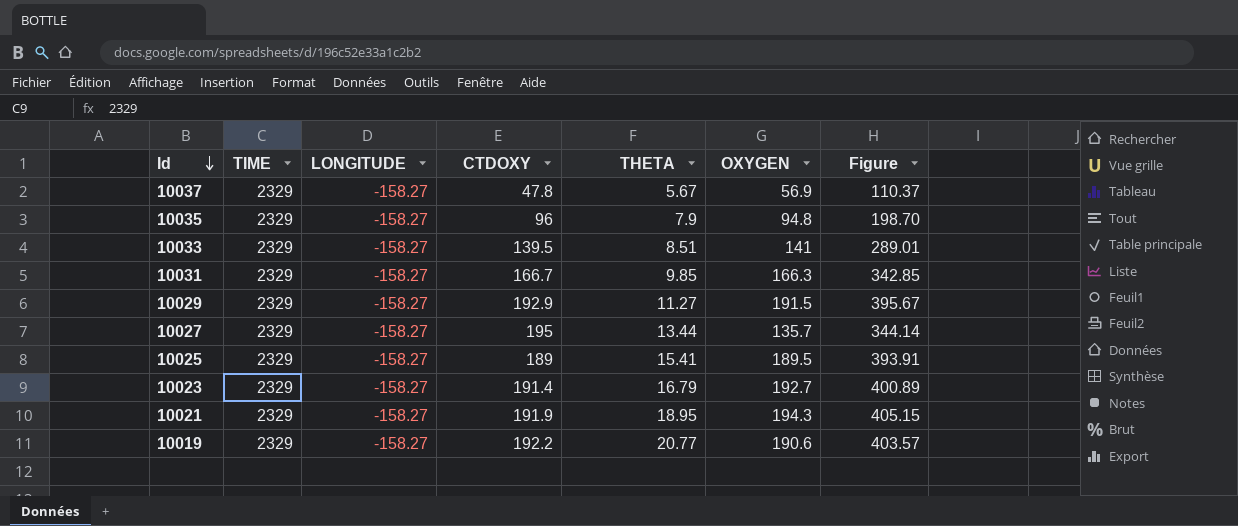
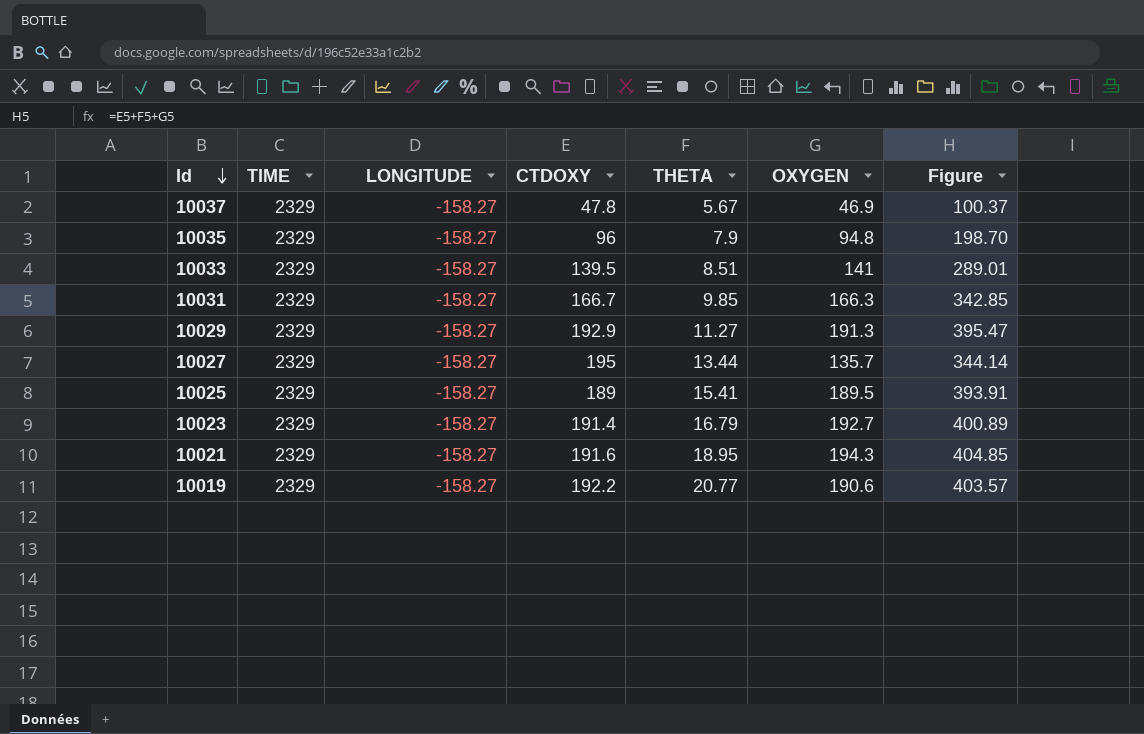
10037 | OXYGEN: 56.9 -> 46.9
10037 | Figure: 110.37 -> 100.37
10029 | OXYGEN: 191.5 -> 191.3
10029 | Figure: 395.67 -> 395.47
10021 | CTDOXY: 191.9 -> 191.6
10021 | Figure: 405.15 -> 404.85

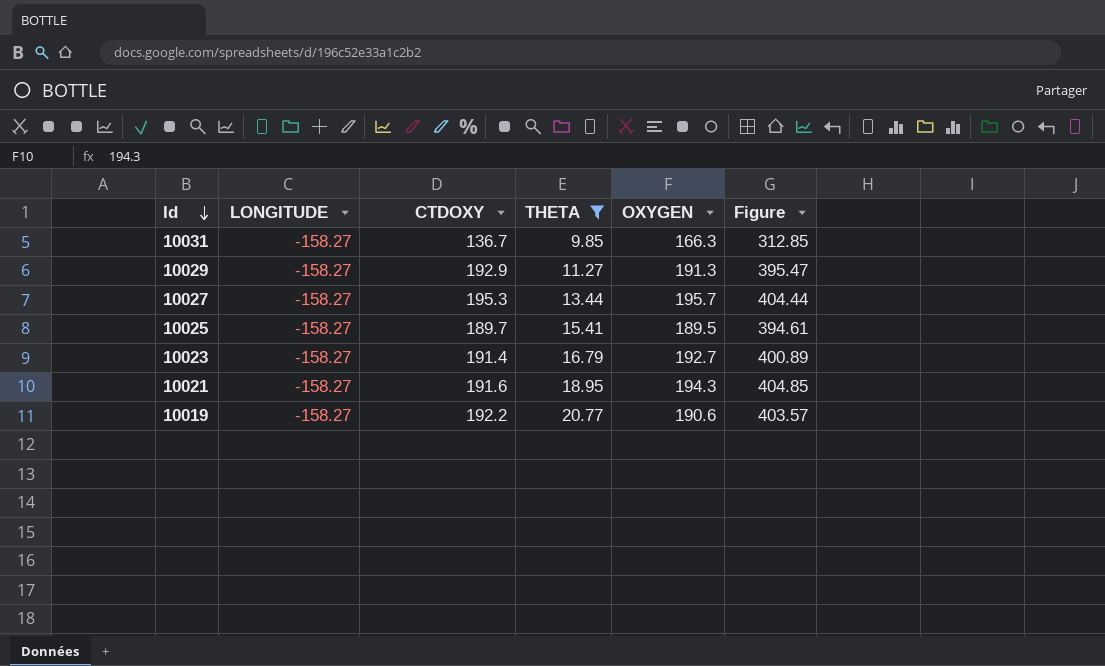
filter: none -> THETA >= 9.85
column TIME | position: 2 -> none
10031 | CTDOXY: 166.7 -> 136.7
10031 | Figure: 342.85 -> 312.85
10027 | CTDOXY: 195 -> 195.3
10027 | OXYGEN: 135.7 -> 195.7
10027 | Figure: 344.14 -> 404.44
10025 | CTDOXY: 189 -> 189.7
10025 | Figure: 393.91 -> 394.61

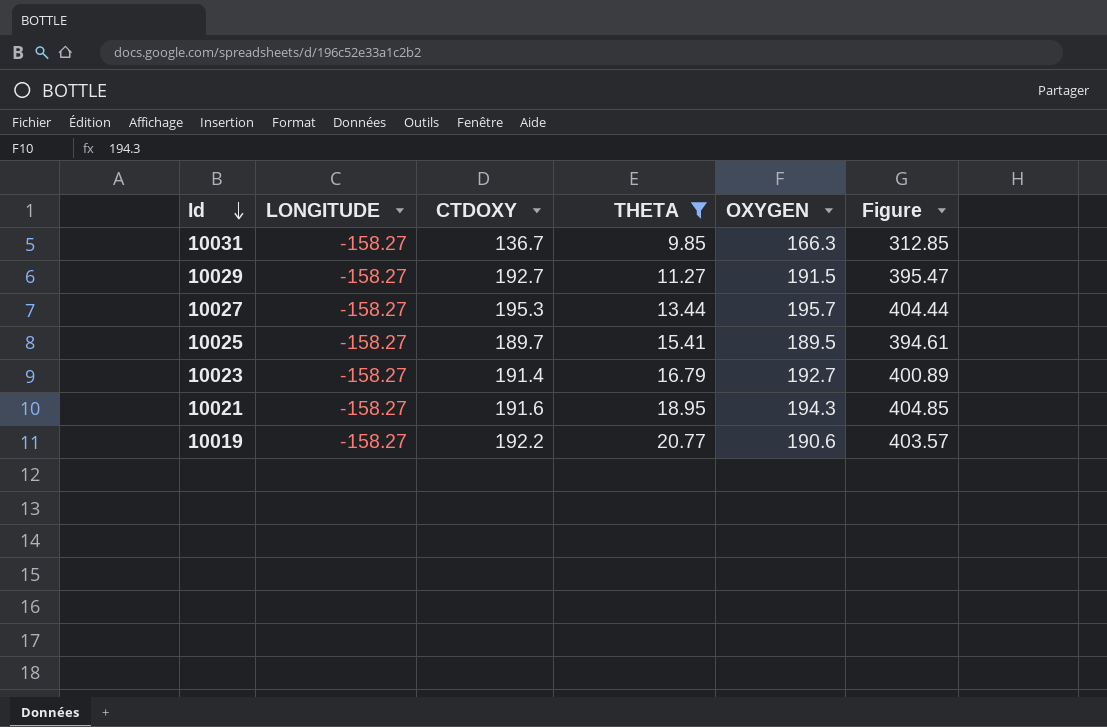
10029 | CTDOXY: 192.9 -> 192.7
10029 | OXYGEN: 191.3 -> 191.5

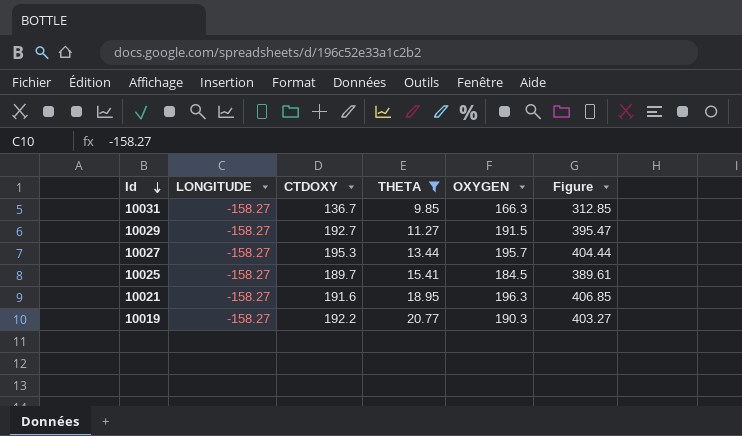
row 10023: -158.27 | 191.4 | 16.79 | 192.7 | 400.89 -> none
10025 | OXYGEN: 189.5 -> 184.5
10025 | Figure: 394.61 -> 389.61
10021 | OXYGEN: 194.3 -> 196.3
10021 | Figure: 404.85 -> 406.85
10019 | OXYGEN: 190.6 -> 190.3
10019 | Figure: 403.57 -> 403.27

